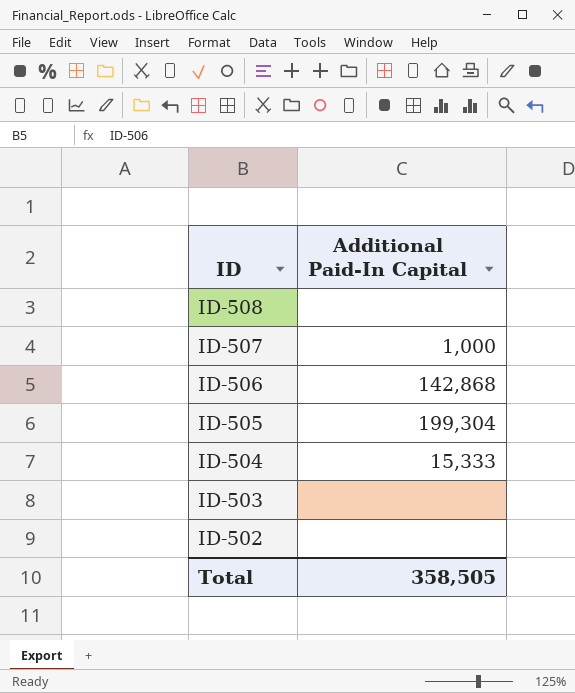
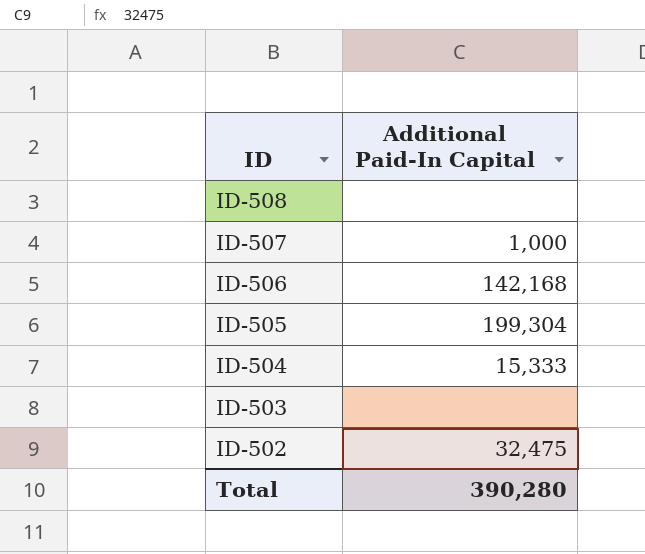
ID-506 | Additional Paid-In Capital: 142,868 -> 142,168
ID-502 | Additional Paid-In Capital: none -> 32,475
Total | Additional Paid-In Capital: 358,505 -> 390,280

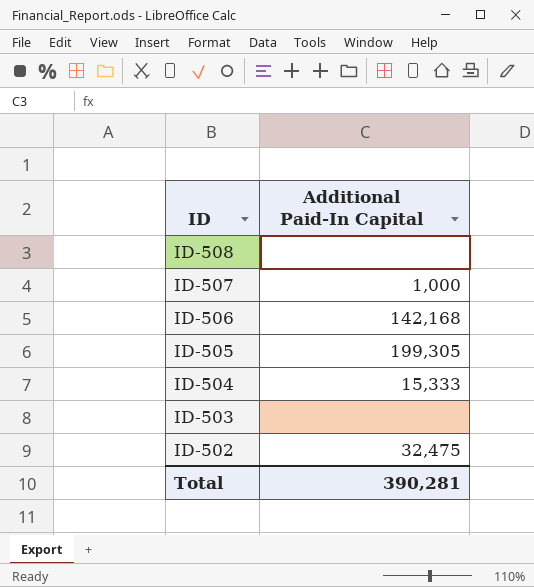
ID-505 | Additional Paid-In Capital: 199,304 -> 199,305
Total | Additional Paid-In Capital: 390,280 -> 390,281

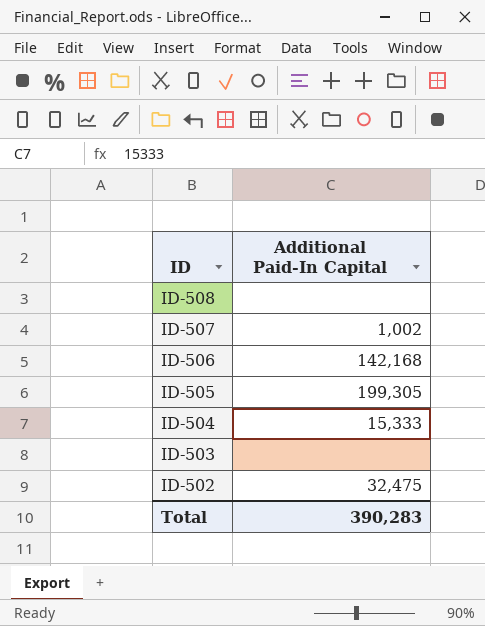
ID-507 | Additional Paid-In Capital: 1,000 -> 1,002
Total | Additional Paid-In Capital: 390,281 -> 390,283

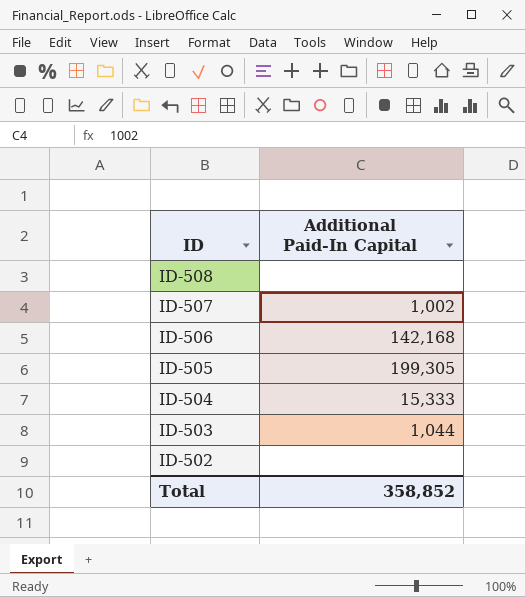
ID-503 | Additional Paid-In Capital: none -> 1,044
ID-502 | Additional Paid-In Capital: 32,475 -> none
Total | Additional Paid-In Capital: 390,283 -> 358,852

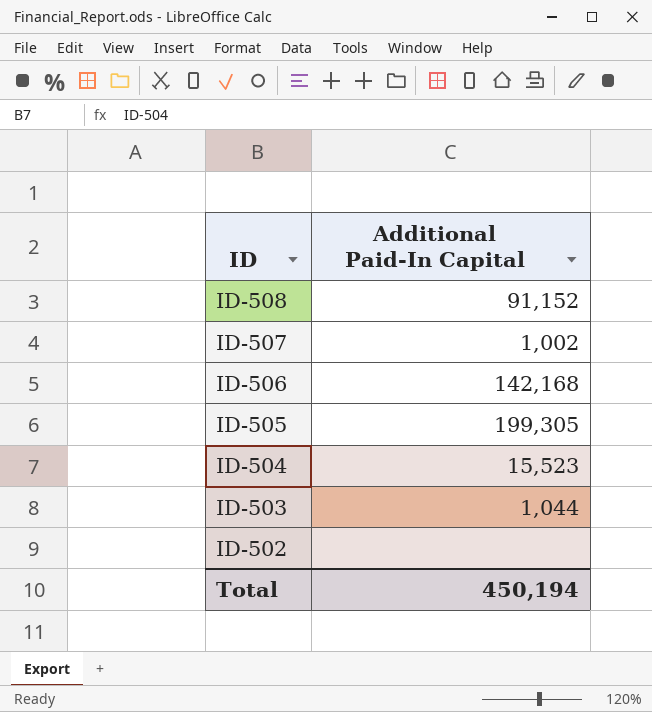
ID-508 | Additional Paid-In Capital: none -> 91,152
ID-504 | Additional Paid-In Capital: 15,333 -> 15,523
Total | Additional Paid-In Capital: 358,852 -> 450,194

